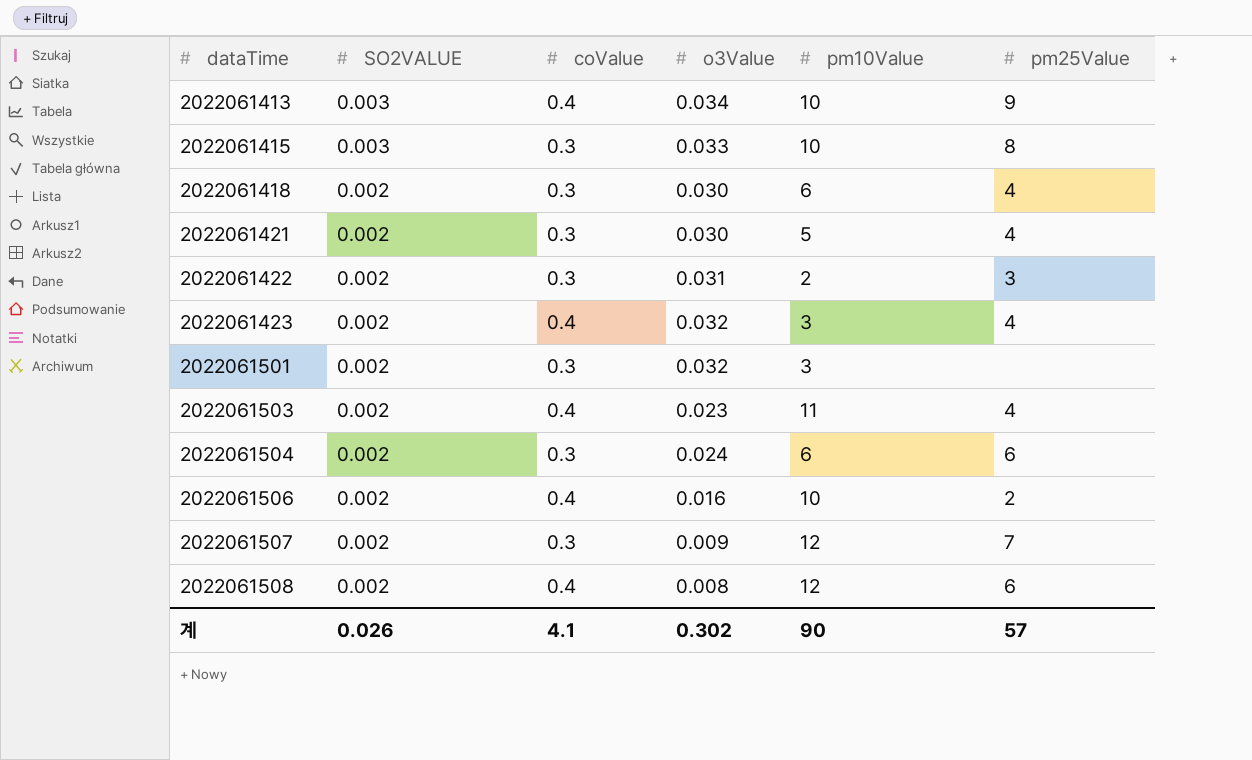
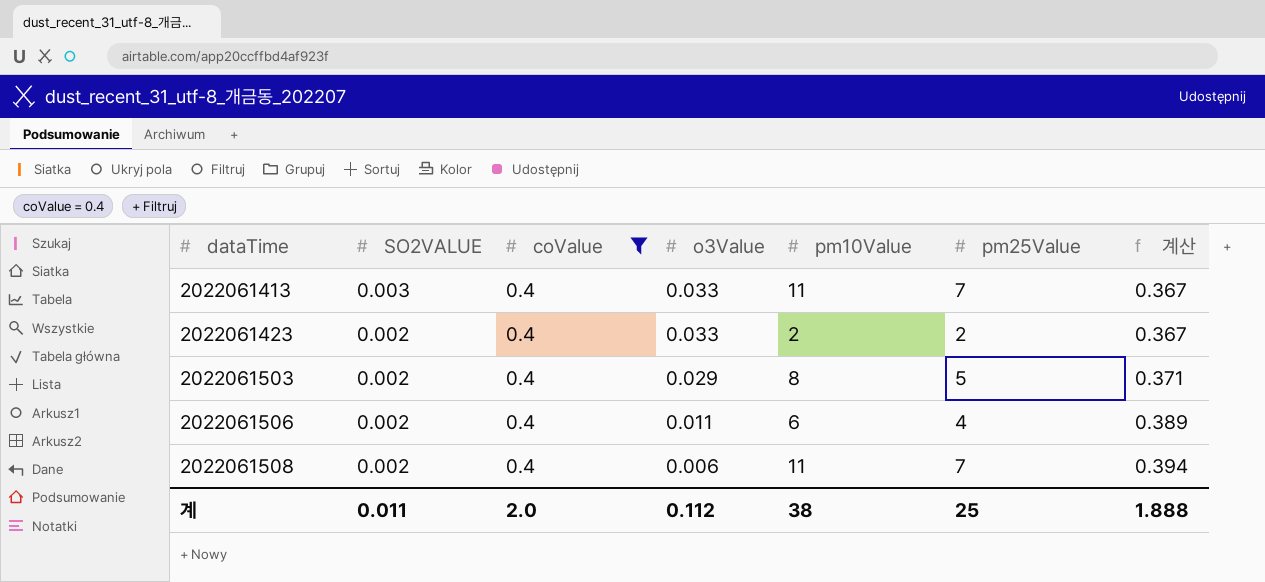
filter: none -> coValue = 0.4
column 계산 | formula: none -> [coValue] - [o3Value]
2022061413 | o3Value: 0.034 -> 0.033
2022061413 | pm10Value: 10 -> 11
2022061413 | pm25Value: 9 -> 7
2022061423 | o3Value: 0.032 -> 0.033
2022061423 | pm10Value: 3 -> 2
2022061423 | pm25Value: 4 -> 2
2022061503 | o3Value: 0.023 -> 0.029
2022061503 | pm10Value: 11 -> 8
2022061503 | pm25Value: 4 -> 5
2022061506 | o3Value: 0.016 -> 0.011
2022061506 | pm10Value: 10 -> 6
2022061506 | pm25Value: 2 -> 4
2022061508 | o3Value: 0.008 -> 0.006
2022061508 | pm10Value: 12 -> 11
2022061508 | pm25Value: 6 -> 7
계 | SO2VALUE: 0.026 -> 0.011
계 | coValue: 4.1 -> 2.0
계 | o3Value: 0.302 -> 0.112
계 | pm10Value: 90 -> 38
계 | pm25Value: 57 -> 25

